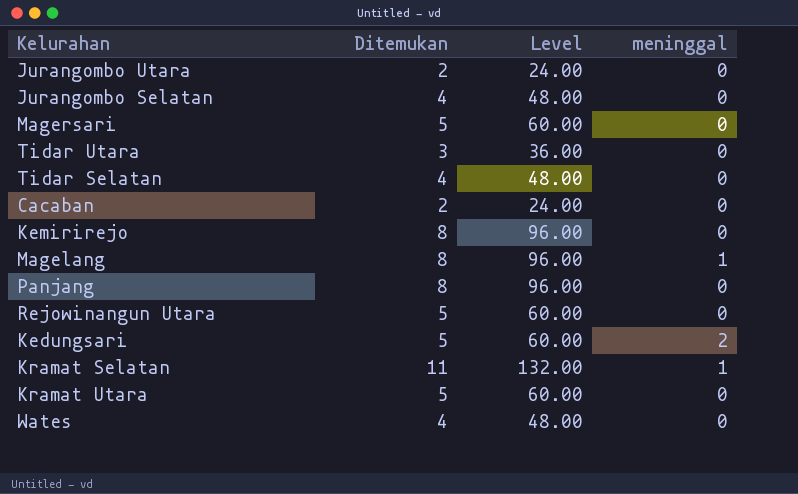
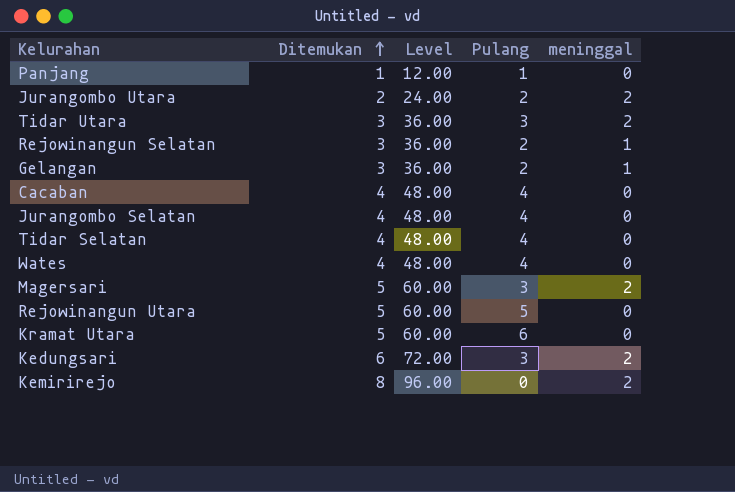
row order: none -> Ditemukan ascending
column Pulang | position: none -> 4
row Magelang: 8 | 96.00 | 1 -> none
row Kramat Selatan: 11 | 132.00 | 1 -> none
Panjang | Ditemukan: 8 -> 1
Panjang | Level: 96.00 -> 12.00
Jurangombo Utara | meninggal: 0 -> 2
Tidar Utara | meninggal: 0 -> 2
row Rejowinangun Selatan: none -> 3 | 36.00 | 2 | 1
row Gelangan: none -> 3 | 36.00 | 2 | 1
Cacaban | Ditemukan: 2 -> 4
Cacaban | Level: 24.00 -> 48.00
Magersari | meninggal: 0 -> 2
Kedungsari | Ditemukan: 5 -> 6
Kedungsari | Level: 60.00 -> 72.00
Kemirirejo | meninggal: 0 -> 2

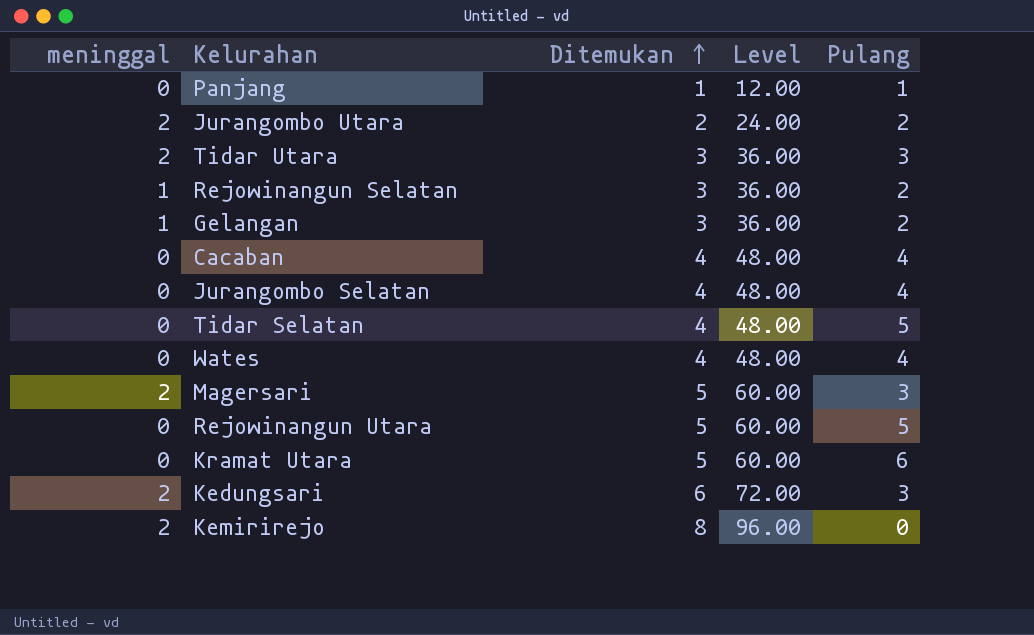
column meninggal | position: 5 -> 1
Tidar Selatan | Pulang: 4 -> 5

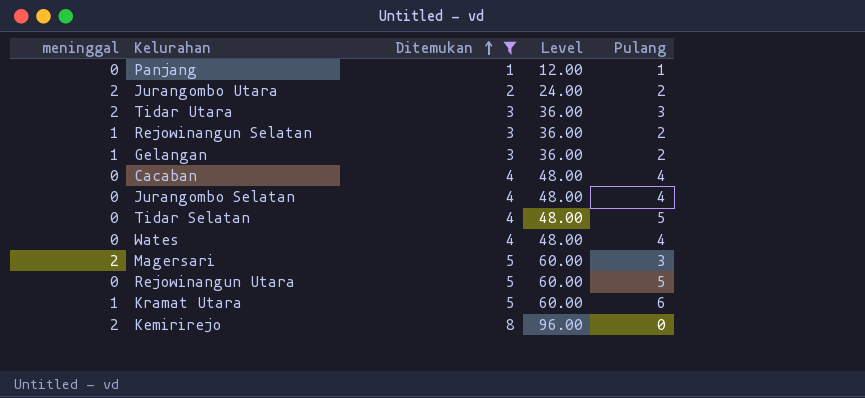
filter: none -> Ditemukan != 6
Kramat Utara | meninggal: 0 -> 1

